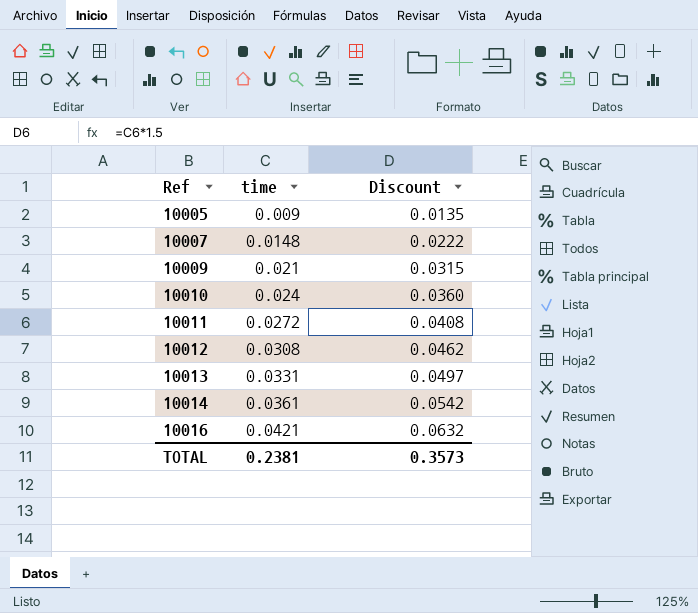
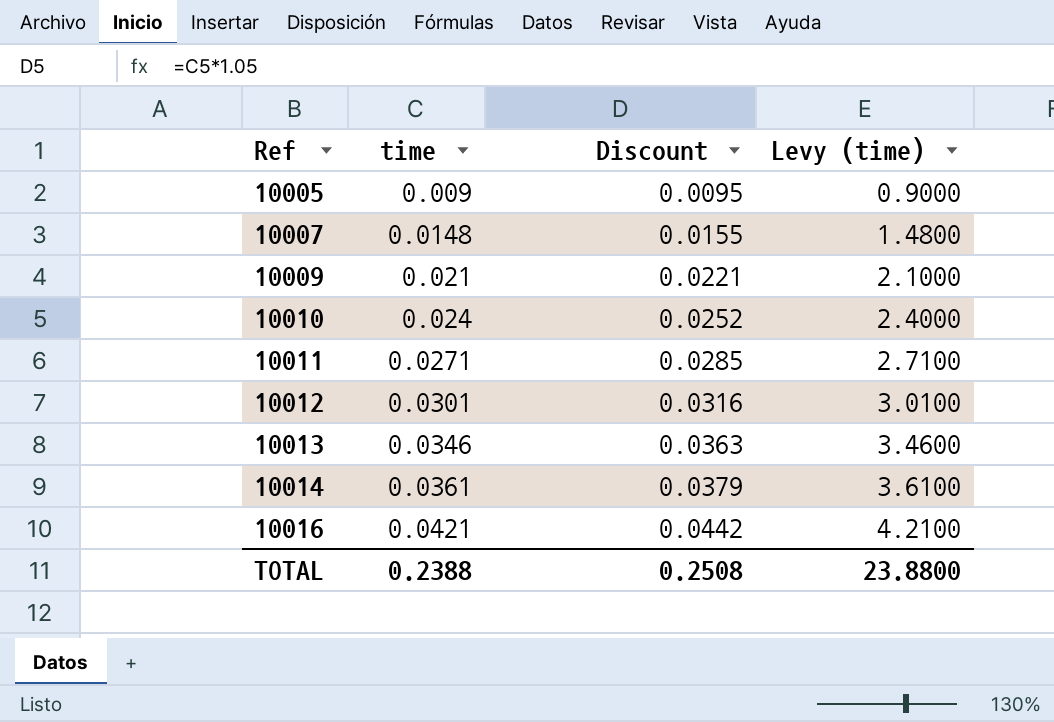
column Discount | formula: [time] * 1.5 -> [time] * 1.05
column Levy (time) | formula: none -> [time] * 100
10011 | time: 0.0272 -> 0.0271
10012 | time: 0.0308 -> 0.0301
10013 | time: 0.0331 -> 0.0346
TOTAL | time: 0.2381 -> 0.2388
TOTAL | Discount: 0.3573 -> 0.2508

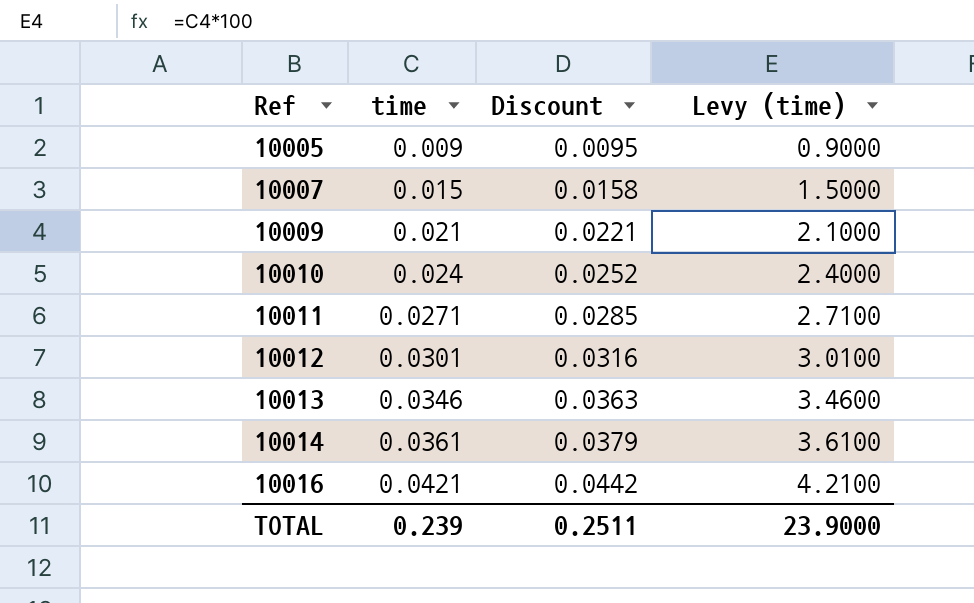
10007 | time: 0.0148 -> 0.015
10007 | Discount: 0.0155 -> 0.0158
10007 | Levy (time): 1.4800 -> 1.5000
TOTAL | time: 0.2388 -> 0.239
TOTAL | Discount: 0.2508 -> 0.2511
TOTAL | Levy (time): 23.8800 -> 23.9000

